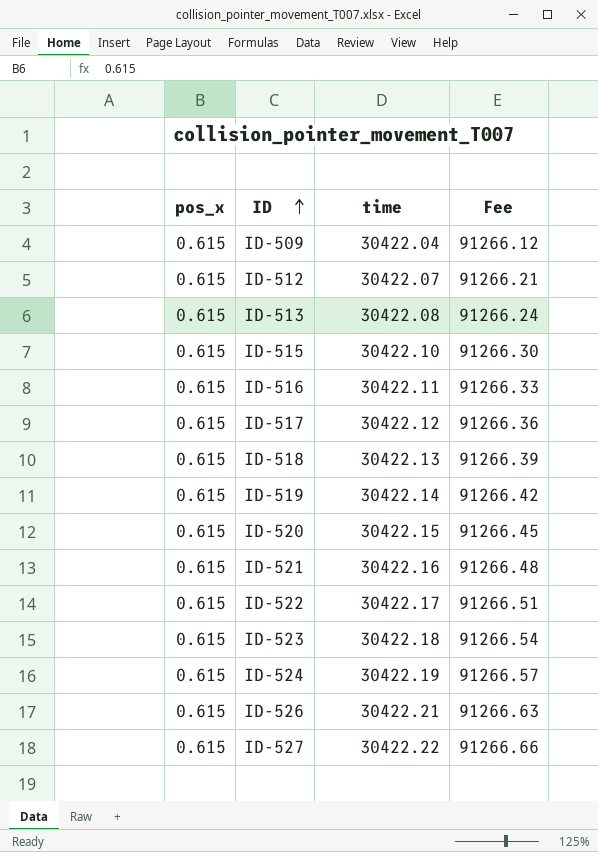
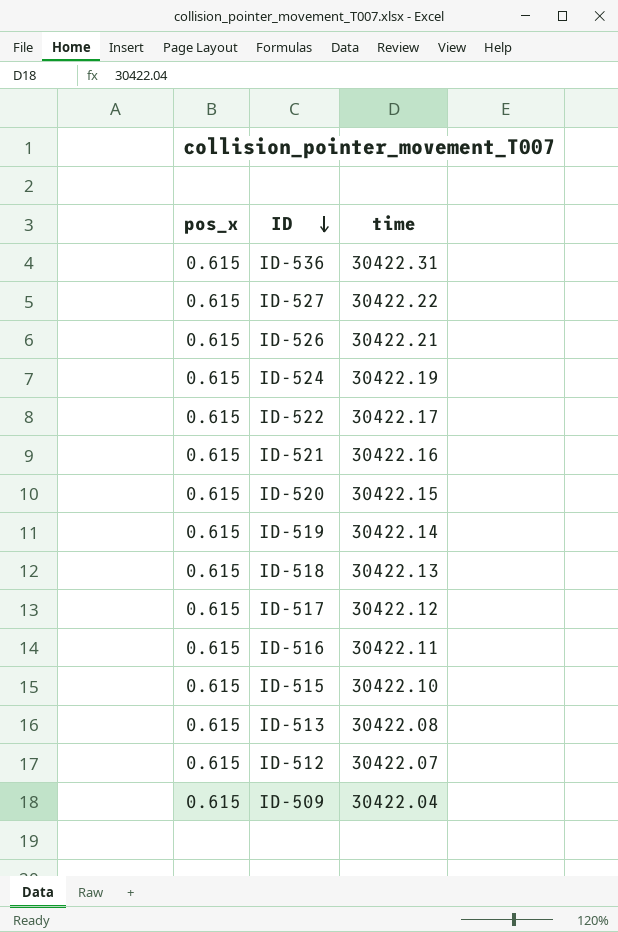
row order: ID ascending -> ID descending
column Fee | formula: [time] * 3 -> none
row ID-523: 0.615 | 30422.18 | 91266.54 -> none
row ID-536: none -> 0.615 | 30422.31

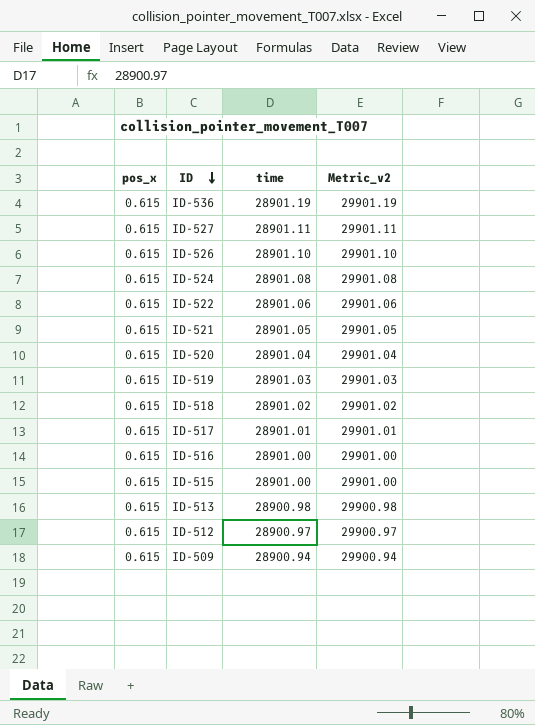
column Metric_v2 | formula: none -> [time] + 1000
ID-536 | time: 30422.31 -> 28901.19
ID-527 | time: 30422.22 -> 28901.11
ID-526 | time: 30422.21 -> 28901.10
ID-524 | time: 30422.19 -> 28901.08
ID-522 | time: 30422.17 -> 28901.06
ID-521 | time: 30422.16 -> 28901.05
ID-520 | time: 30422.15 -> 28901.04
ID-519 | time: 30422.14 -> 28901.03
ID-518 | time: 30422.13 -> 28901.02
ID-517 | time: 30422.12 -> 28901.01
ID-516 | time: 30422.11 -> 28901.00
ID-515 | time: 30422.10 -> 28901.00
ID-513 | time: 30422.08 -> 28900.98
ID-512 | time: 30422.07 -> 28900.97
ID-509 | time: 30422.04 -> 28900.94

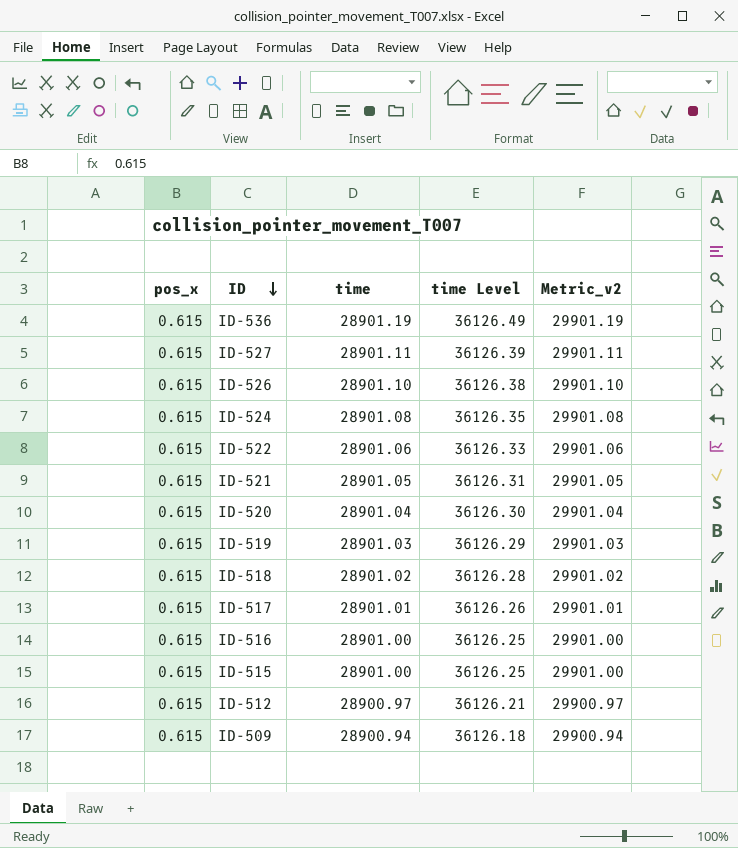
column time Level | formula: none -> [time] * 1.25
row ID-513: 0.615 | 28900.98 | 29900.98 -> none

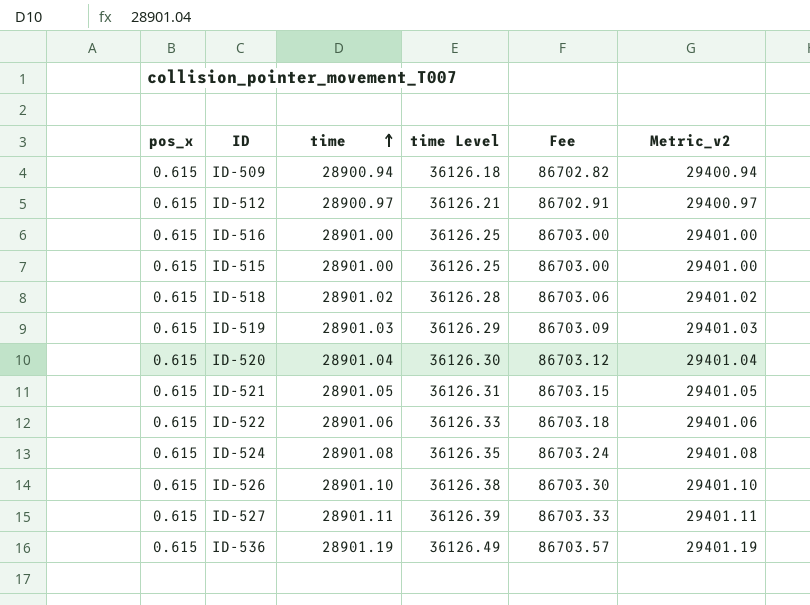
row order: ID descending -> time ascending
column Fee | formula: none -> [time] * 3
column Metric_v2 | formula: [time] + 1000 -> [time] + 500
row ID-517: 0.615 | 28901.01 | 36126.26 | 29901.01 -> none

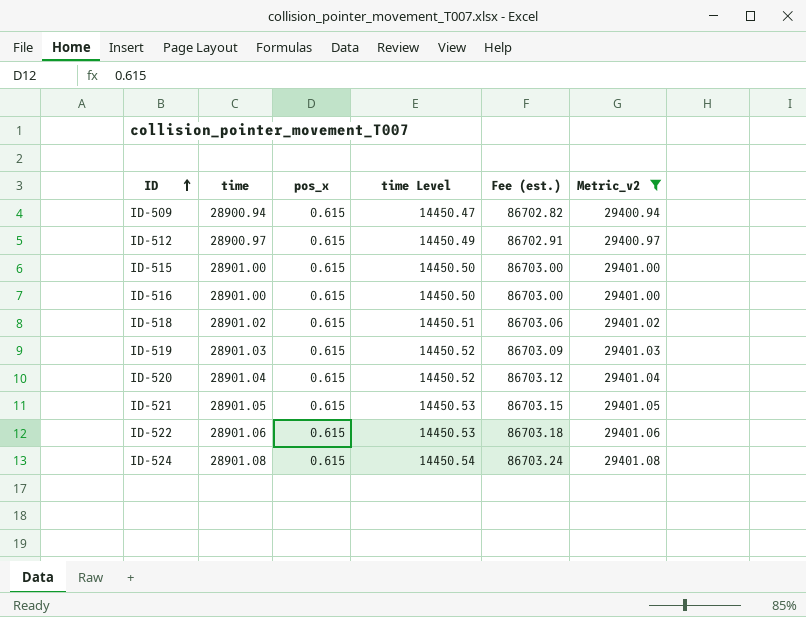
filter: none -> Metric_v2 <= 29401.08
row order: time ascending -> ID ascending
column pos_x | position: 1 -> 3
column time Level | formula: [time] * 1.25 -> [time] * 0.5
column name: Fee -> Fee (est.)

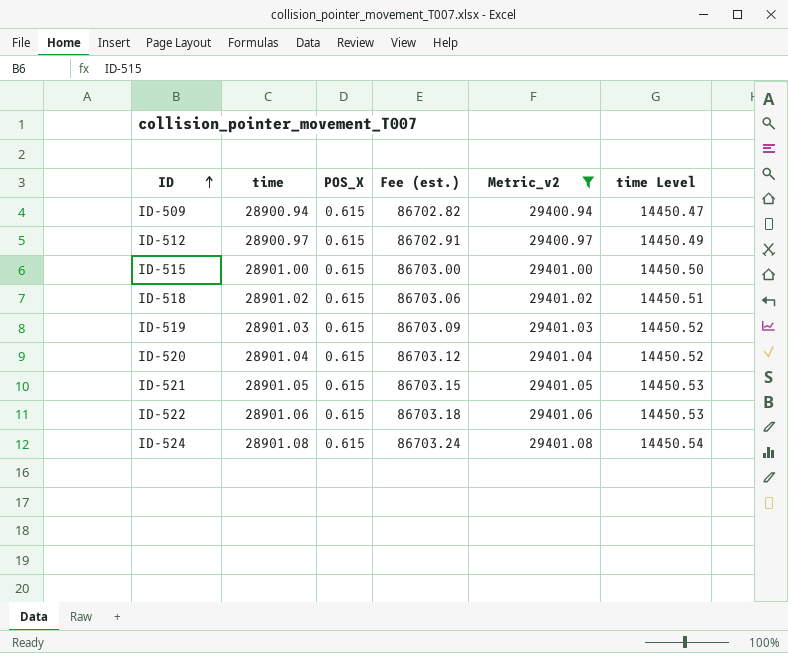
column name: pos_x -> POS_X
column time Level | position: 4 -> 6
row ID-516: 28901.00 | 0.615 | 14450.50 | 86703.00 | 29401.00 -> none

